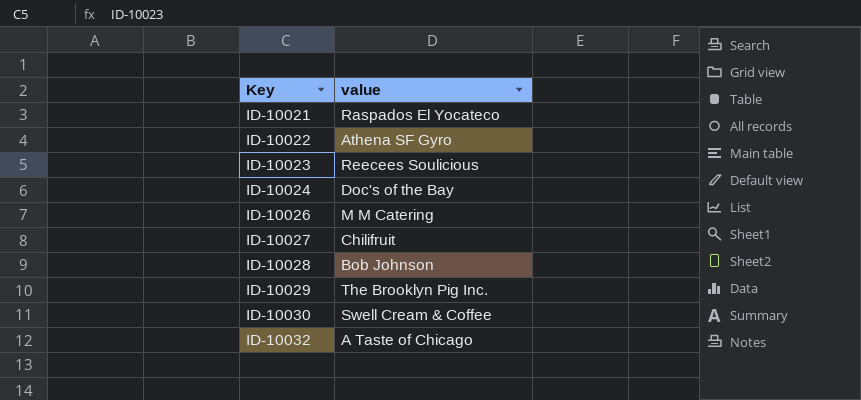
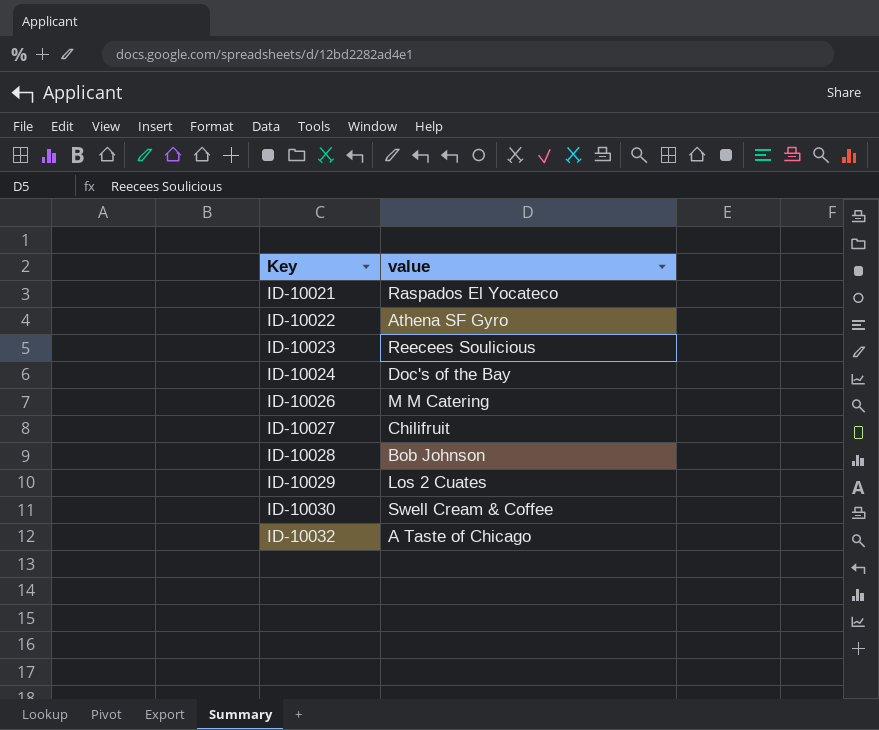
ID-10029 | value: The Brooklyn Pig Inc. -> Los 2 Cuates

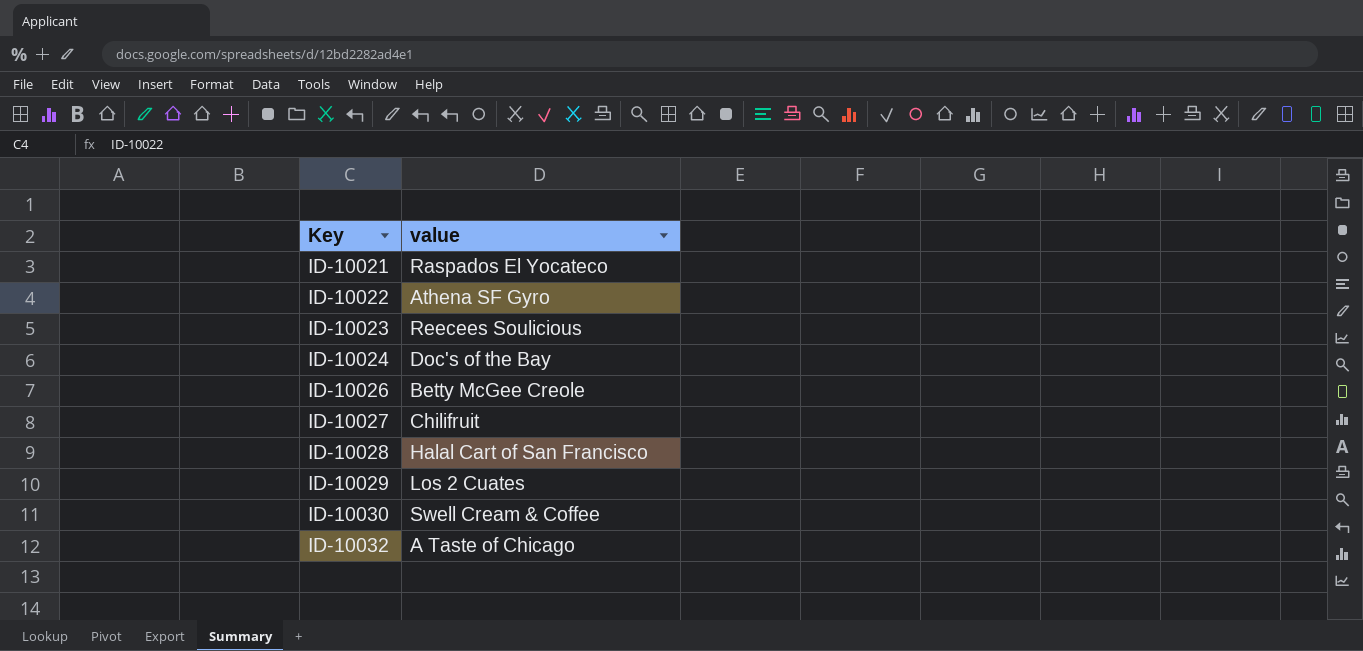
ID-10026 | value: M M Catering -> Betty McGee Creole
ID-10028 | value: Bob Johnson -> Halal Cart of San Francisco

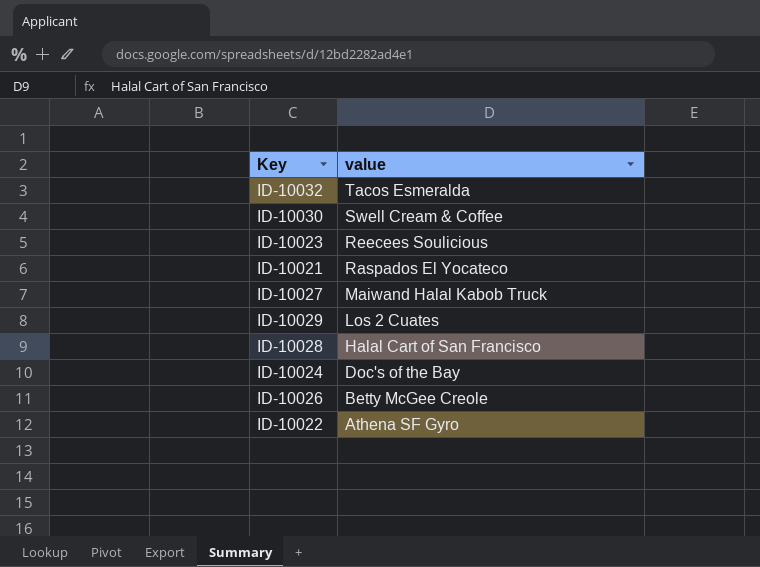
row order: Key ascending -> value descending
ID-10032 | value: A Taste of Chicago -> Tacos Esmeralda
ID-10027 | value: Chilifruit -> Maiwand Halal Kabob Truck

